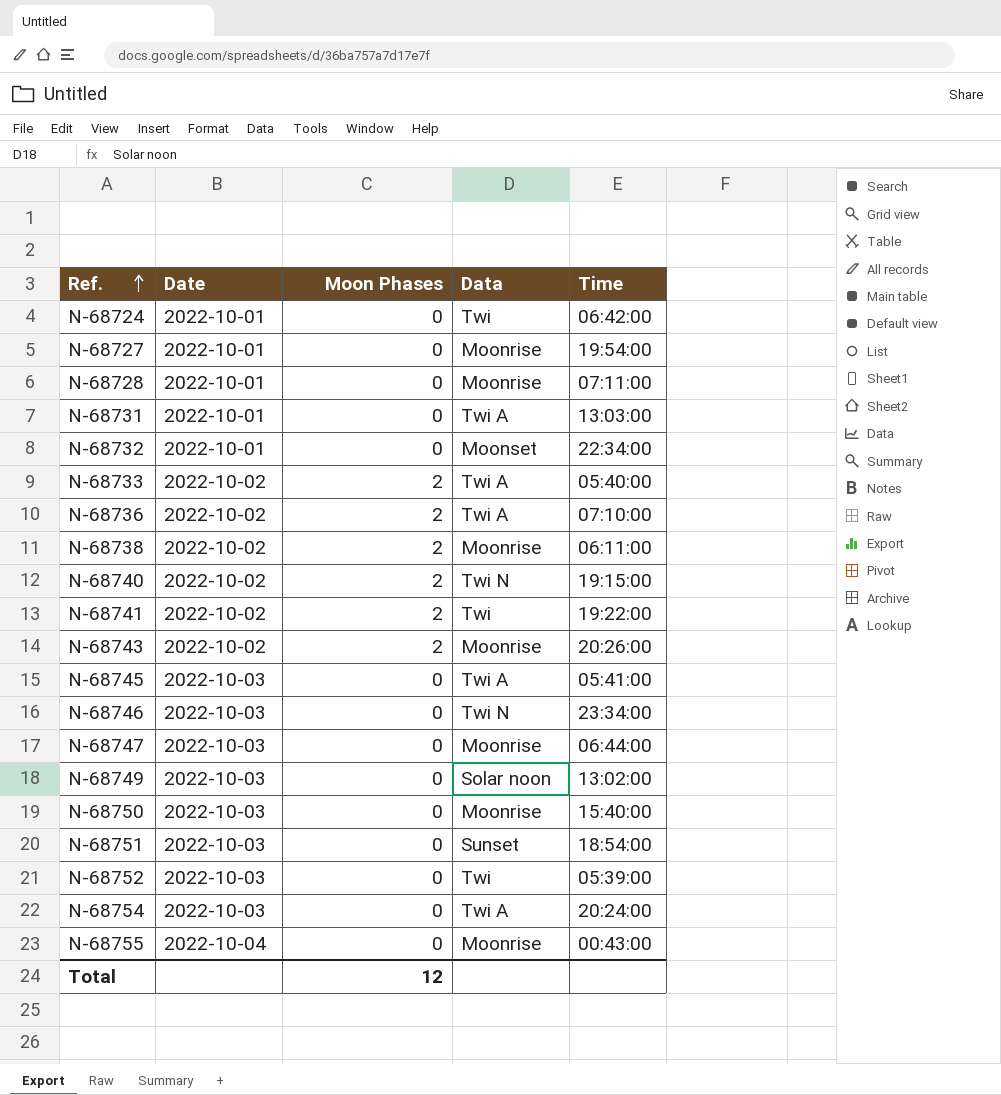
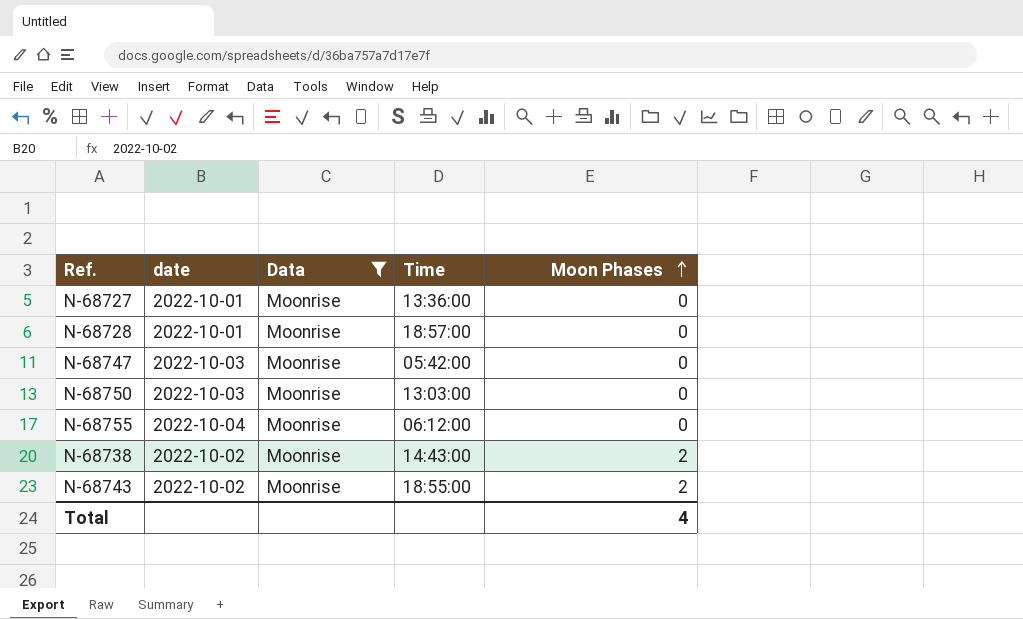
filter: none -> Data = Moonrise
row order: Ref. ascending -> Moon Phases ascending
column name: Date -> date
column Moon Phases | position: 3 -> 5
N-68727 | Time: 19:54:00 -> 13:36:00
N-68728 | Time: 07:11:00 -> 18:57:00
N-68747 | Time: 06:44:00 -> 05:42:00
N-68750 | Time: 15:40:00 -> 13:03:00
N-68755 | Time: 00:43:00 -> 06:12:00
N-68738 | Time: 06:11:00 -> 14:43:00
N-68743 | Time: 20:26:00 -> 18:55:00
Total | Moon Phases: 12 -> 4

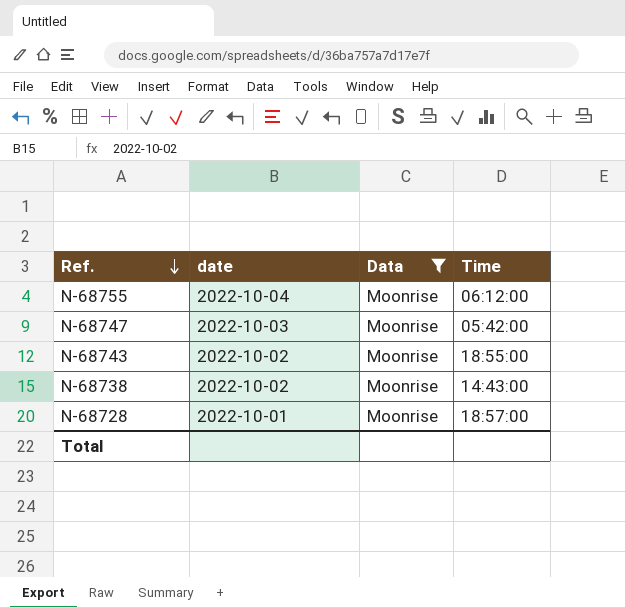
row order: Moon Phases ascending -> Ref. descending
column Moon Phases | position: 5 -> none
row N-68727: 2022-10-01 | Moonrise | 13:36:00 | 0 -> none
row N-68750: 2022-10-03 | Moonrise | 13:03:00 | 0 -> none

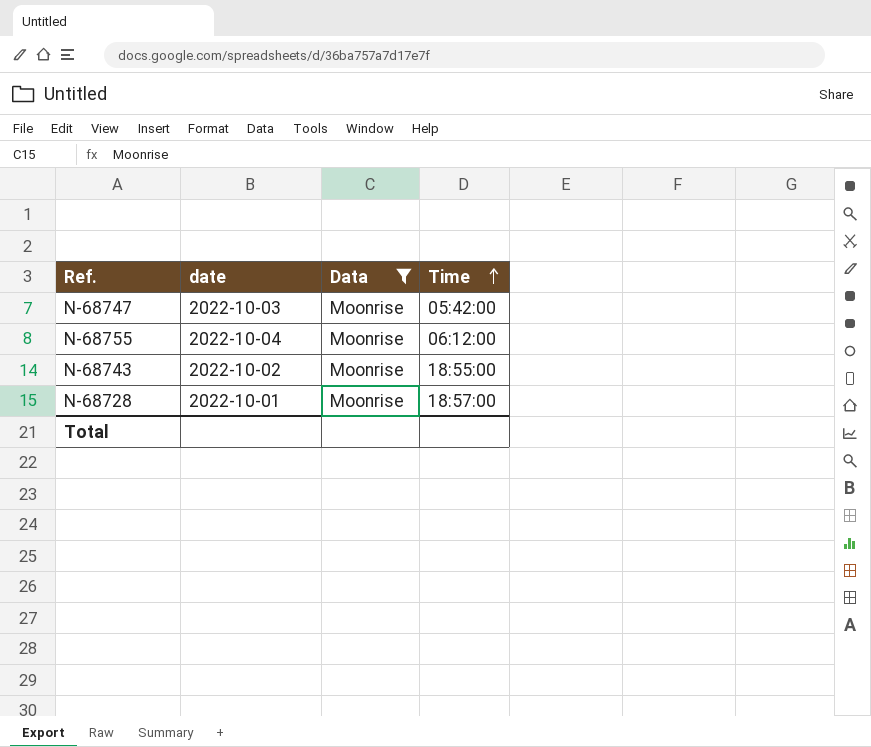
row order: Ref. descending -> Time ascending
row N-68738: 2022-10-02 | Moonrise | 14:43:00 -> none

